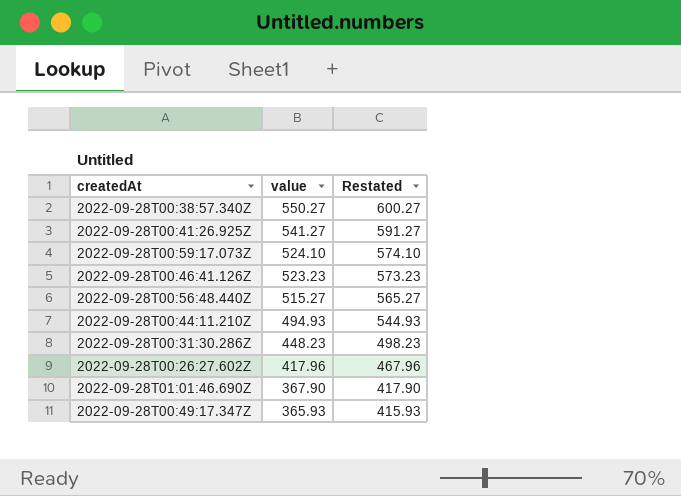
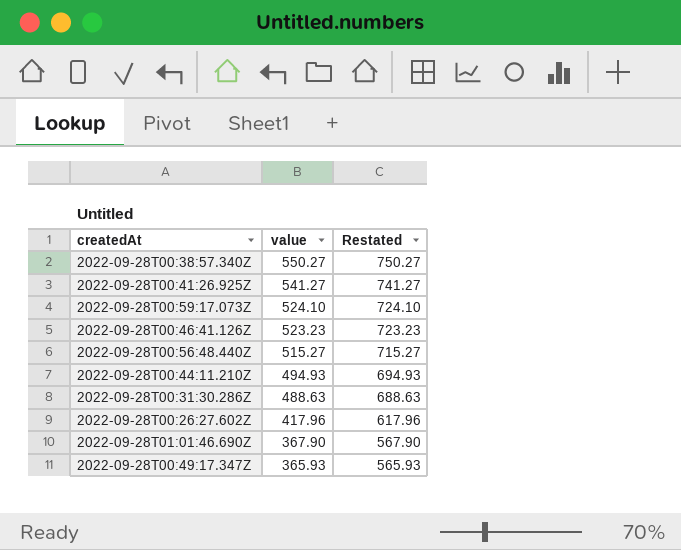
column Restated | formula: [value] + 50 -> [value] + 200
2022-09-28T00:31:30.286Z | value: 448.23 -> 488.63

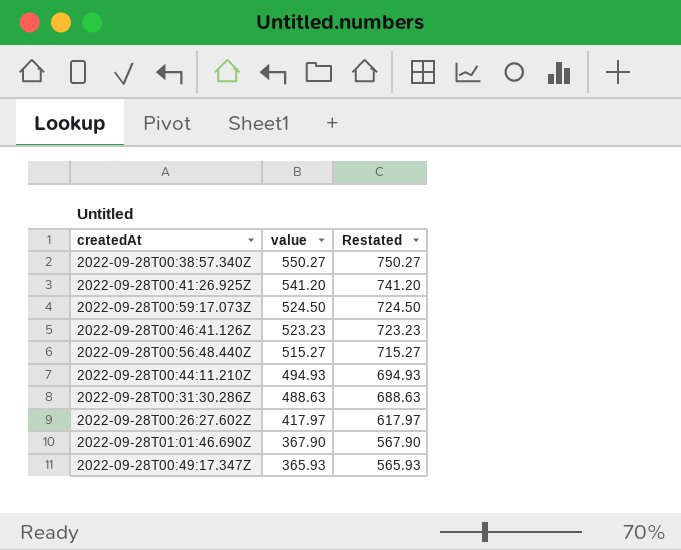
2022-09-28T00:41:26.925Z | value: 541.27 -> 541.20
2022-09-28T00:41:26.925Z | Restated: 741.27 -> 741.20
2022-09-28T00:59:17.073Z | value: 524.10 -> 524.50
2022-09-28T00:59:17.073Z | Restated: 724.10 -> 724.50
2022-09-28T00:26:27.602Z | value: 417.96 -> 417.97
2022-09-28T00:26:27.602Z | Restated: 617.96 -> 617.97

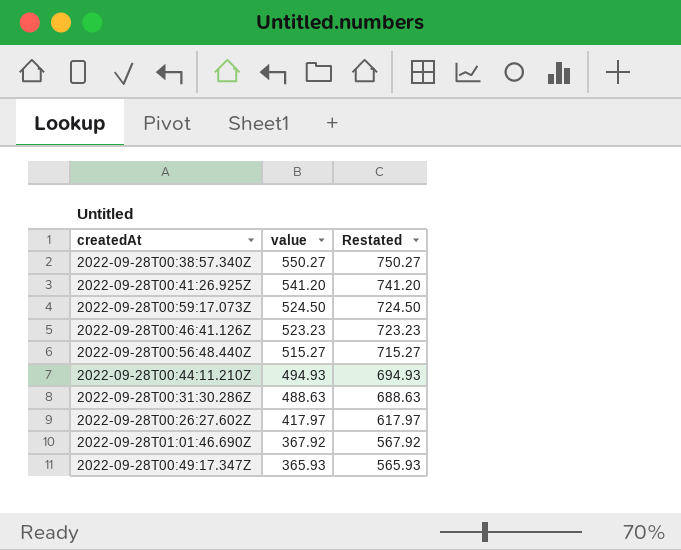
2022-09-28T01:01:46.690Z | value: 367.90 -> 367.92
2022-09-28T01:01:46.690Z | Restated: 567.90 -> 567.92

